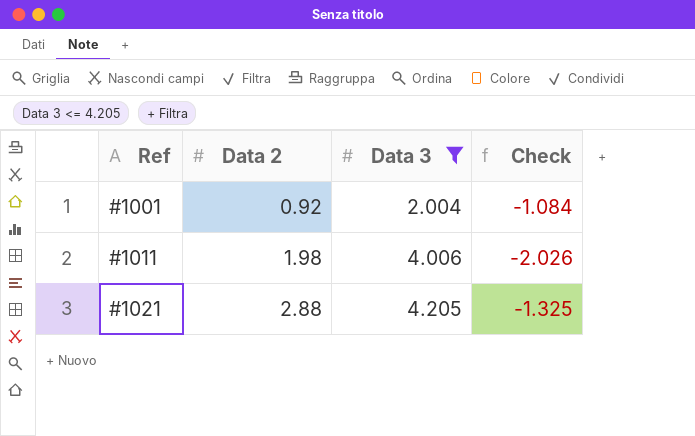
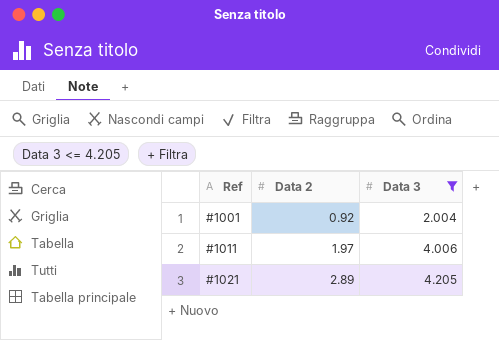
column Check | formula: [Data 2] - [Data 3] -> none
#1011 | Data 2: 1.98 -> 1.97
#1021 | Data 2: 2.88 -> 2.89

